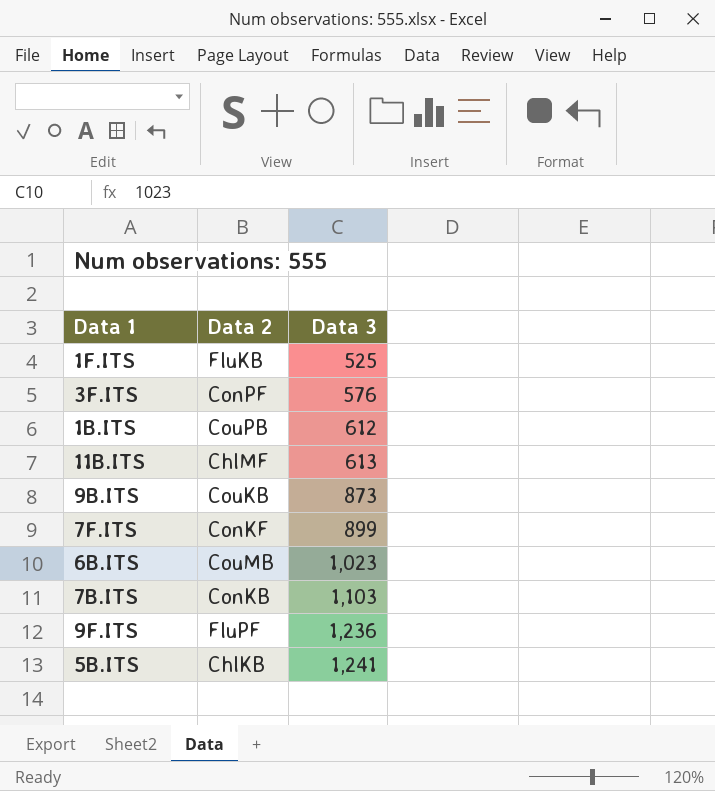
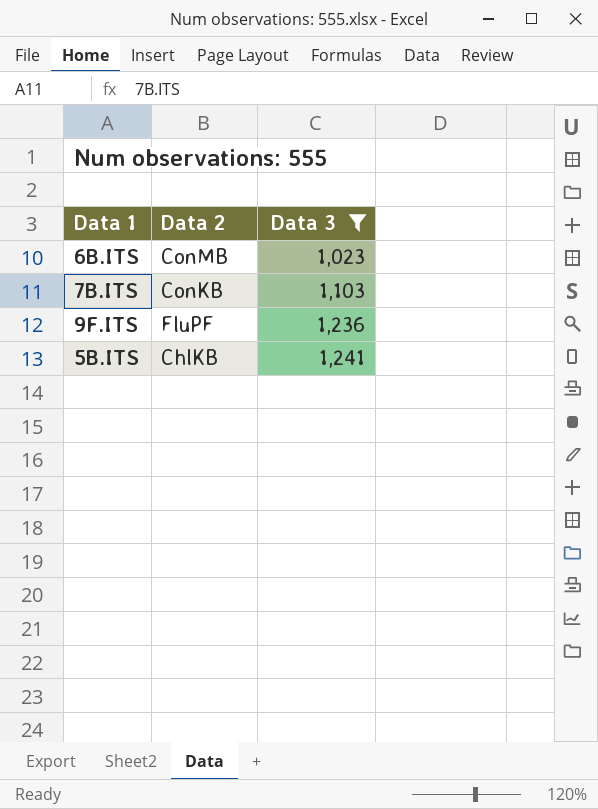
filter: none -> Data 3 >= 1,023
6B.ITS | Data 2: CouMB -> ConMB

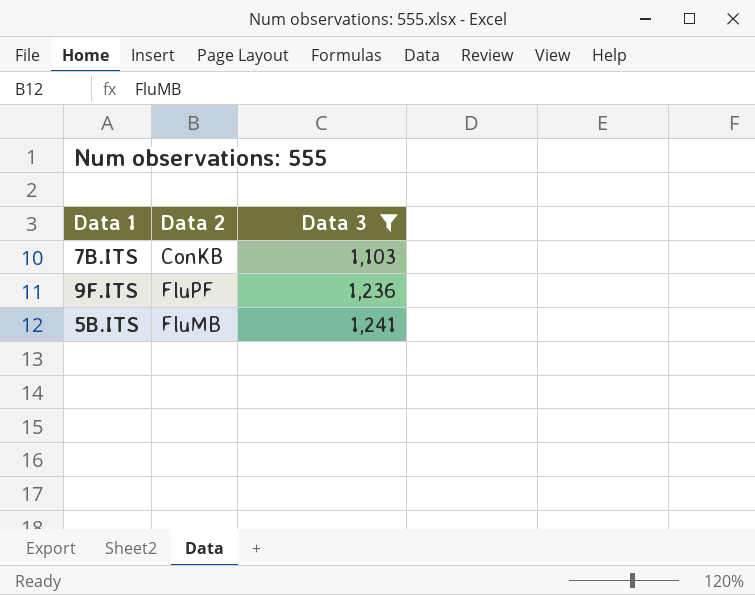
row 6B.ITS: ConMB | 1,023 -> none
5B.ITS | Data 2: ChlKB -> FluMB

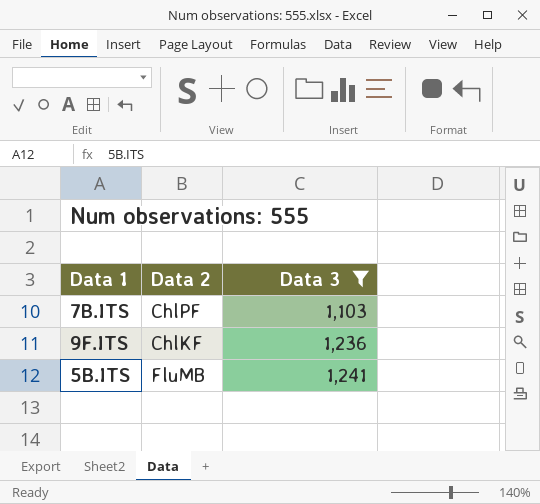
7B.ITS | Data 2: ConKB -> ChlPF
9F.ITS | Data 2: FluPF -> ChlKF

